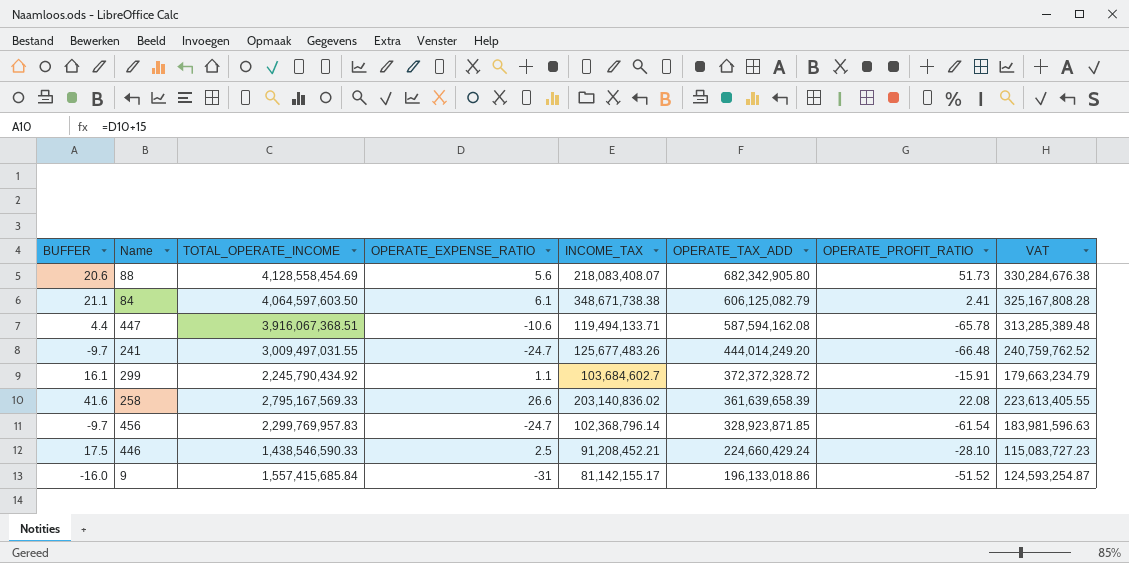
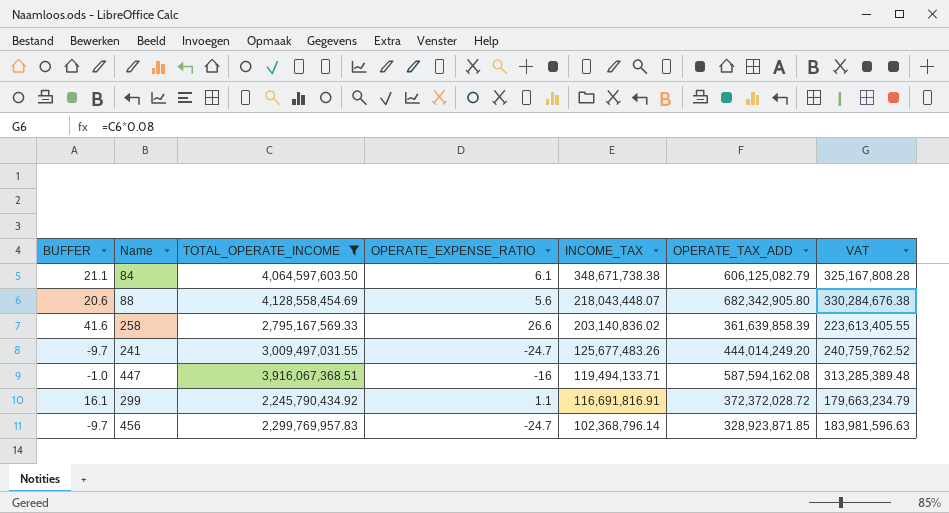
filter: none -> TOTAL_OPERATE_INCOME >= 2,245,790,434.92
row order: OPERATE_TAX_ADD descending -> INCOME_TAX descending
column OPERATE_PROFIT_RATIO | position: 7 -> none
88 | INCOME_TAX: 218,083,408.07 -> 218,043,448.07
258 | OPERATE_TAX_ADD: 361,639,658.39 -> 361,639,858.39
447 | BUFFER: 4.4 -> -1.0
447 | OPERATE_EXPENSE_RATIO: -10.6 -> -16
299 | INCOME_TAX: 103,684,602.7 -> 116,691,816.91
299 | OPERATE_TAX_ADD: 372,372,328.72 -> 372,372,028.72

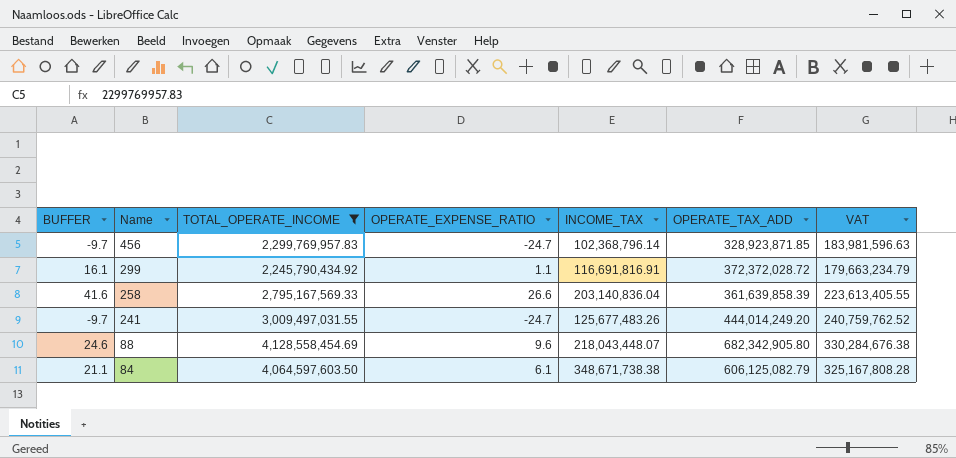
row order: INCOME_TAX descending -> Name descending
row 447: -1.0 | 3,916,067,368.51 | -16 | 119,494,133.71 | 587,594,162.08 | 313,285,389.48 -> none
258 | INCOME_TAX: 203,140,836.02 -> 203,140,836.04
88 | BUFFER: 20.6 -> 24.6
88 | OPERATE_EXPENSE_RATIO: 5.6 -> 9.6

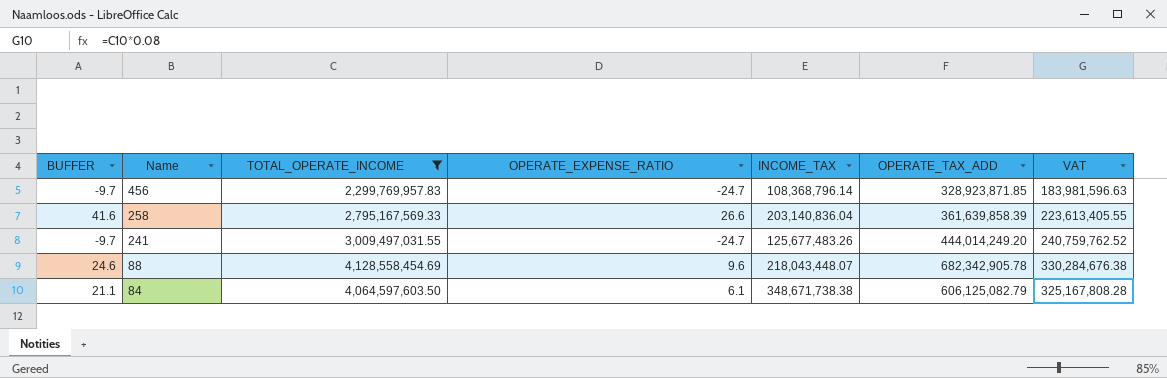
row 299: 16.1 | 2,245,790,434.92 | 1.1 | 116,691,816.91 | 372,372,028.72 | 179,663,234.79 -> none
456 | INCOME_TAX: 102,368,796.14 -> 108,368,796.14
88 | OPERATE_TAX_ADD: 682,342,905.80 -> 682,342,905.78

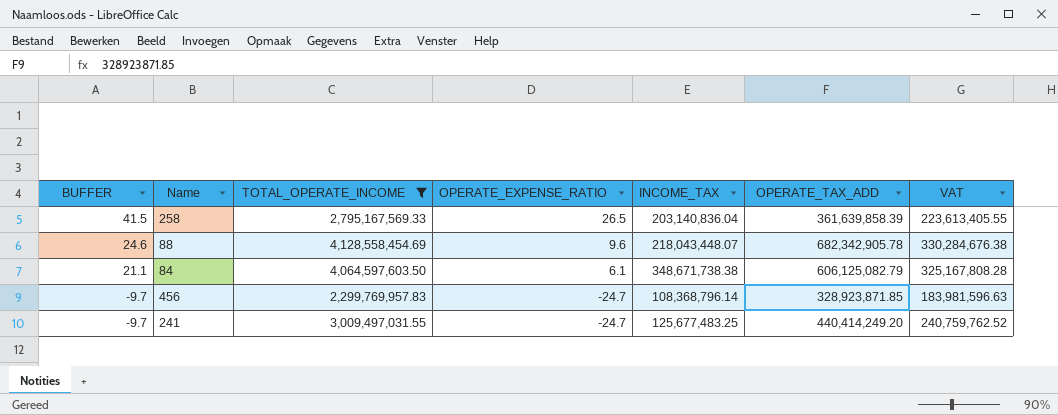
row order: Name descending -> BUFFER descending
258 | BUFFER: 41.6 -> 41.5
258 | OPERATE_EXPENSE_RATIO: 26.6 -> 26.5
241 | INCOME_TAX: 125,677,483.26 -> 125,677,483.25
241 | OPERATE_TAX_ADD: 444,014,249.20 -> 440,414,249.20

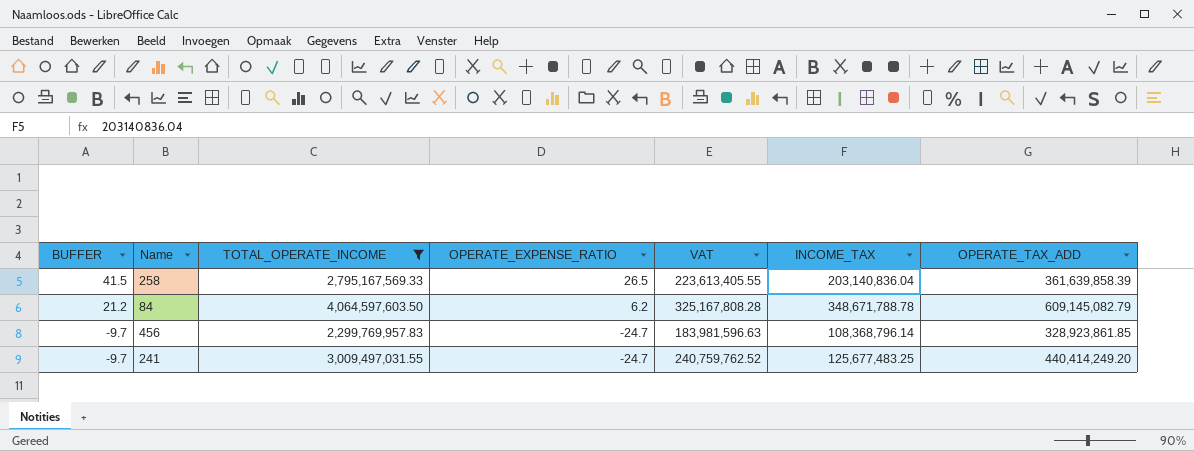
column VAT | position: 7 -> 5
row 88: 24.6 | 4,128,558,454.69 | 9.6 | 218,043,448.07 | 682,342,905.78 | 330,284,676.38 -> none
84 | BUFFER: 21.1 -> 21.2
84 | OPERATE_EXPENSE_RATIO: 6.1 -> 6.2
84 | INCOME_TAX: 348,671,738.38 -> 348,671,788.78
84 | OPERATE_TAX_ADD: 606,125,082.79 -> 609,145,082.79
456 | OPERATE_TAX_ADD: 328,923,871.85 -> 328,923,861.85

